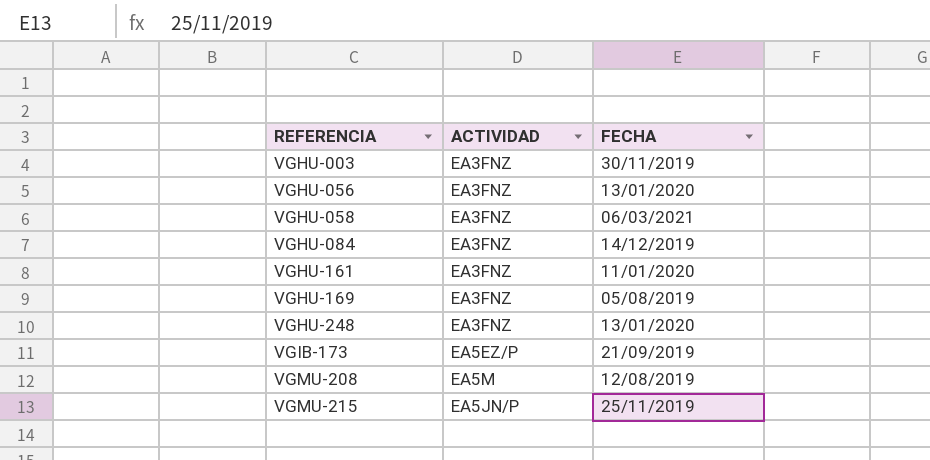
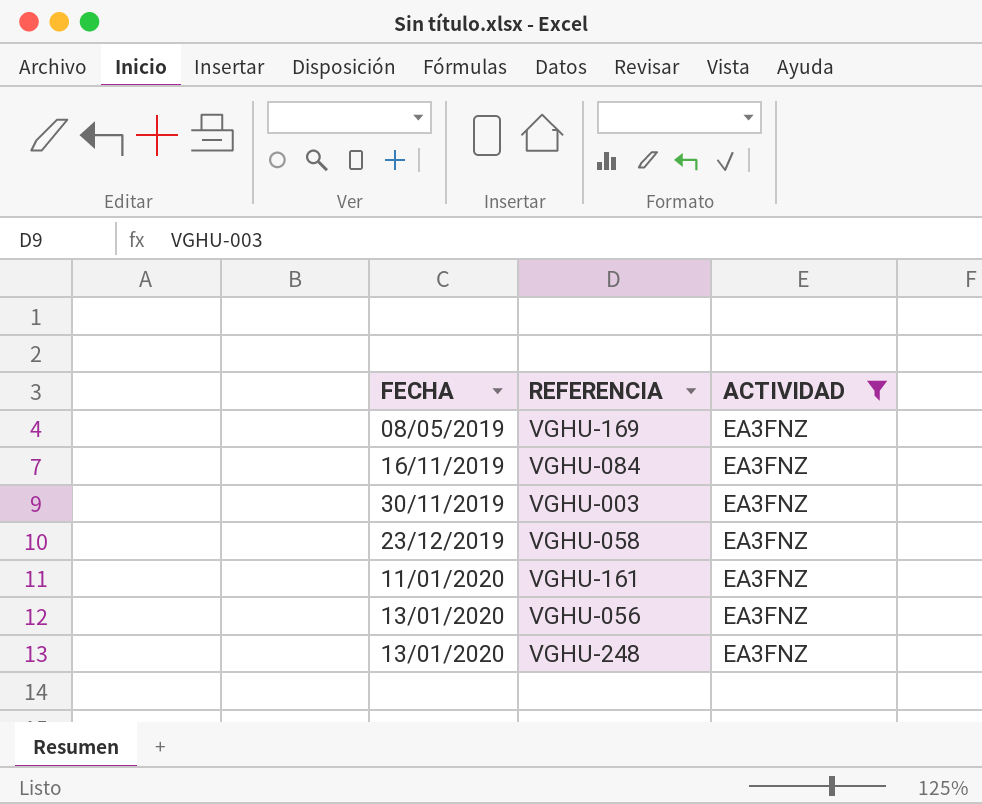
filter: none -> ACTIVIDAD = EA3FNZ
row order: REFERENCIA ascending -> FECHA ascending
column FECHA | position: 3 -> 1
VGHU-169 | FECHA: 05/08/2019 -> 08/05/2019
VGHU-084 | FECHA: 14/12/2019 -> 16/11/2019
VGHU-058 | FECHA: 06/03/2021 -> 23/12/2019

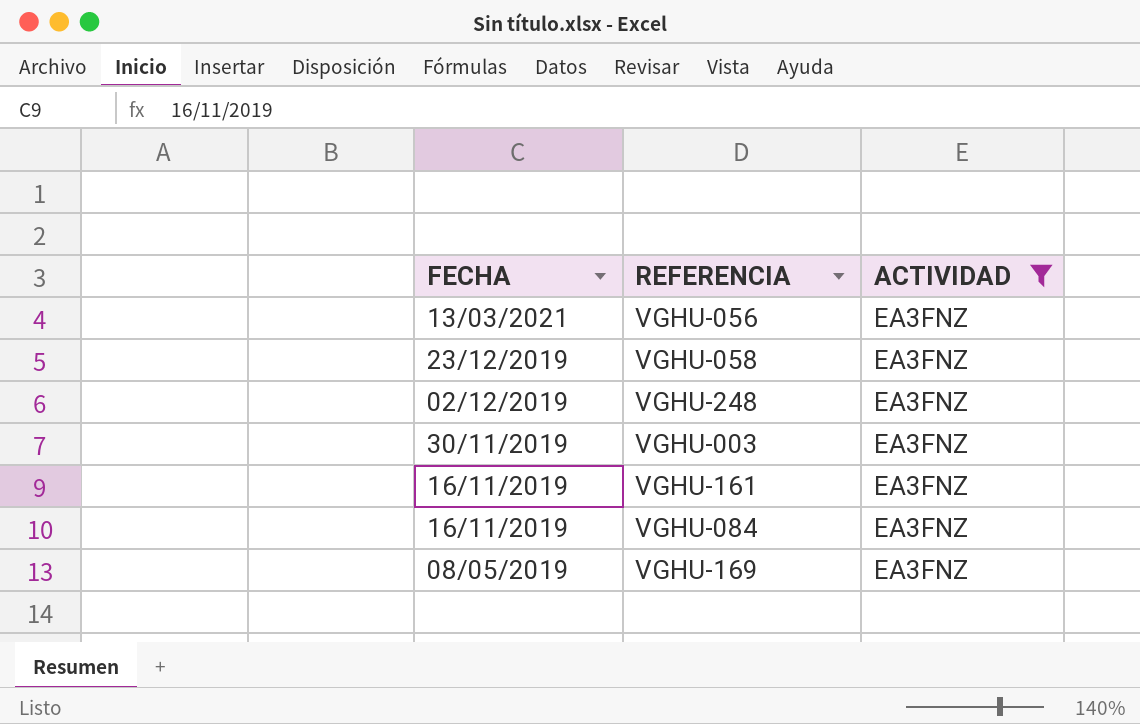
row order: FECHA ascending -> FECHA descending
VGHU-056 | FECHA: 13/01/2020 -> 13/03/2021
VGHU-248 | FECHA: 13/01/2020 -> 02/12/2019
VGHU-161 | FECHA: 11/01/2020 -> 16/11/2019

